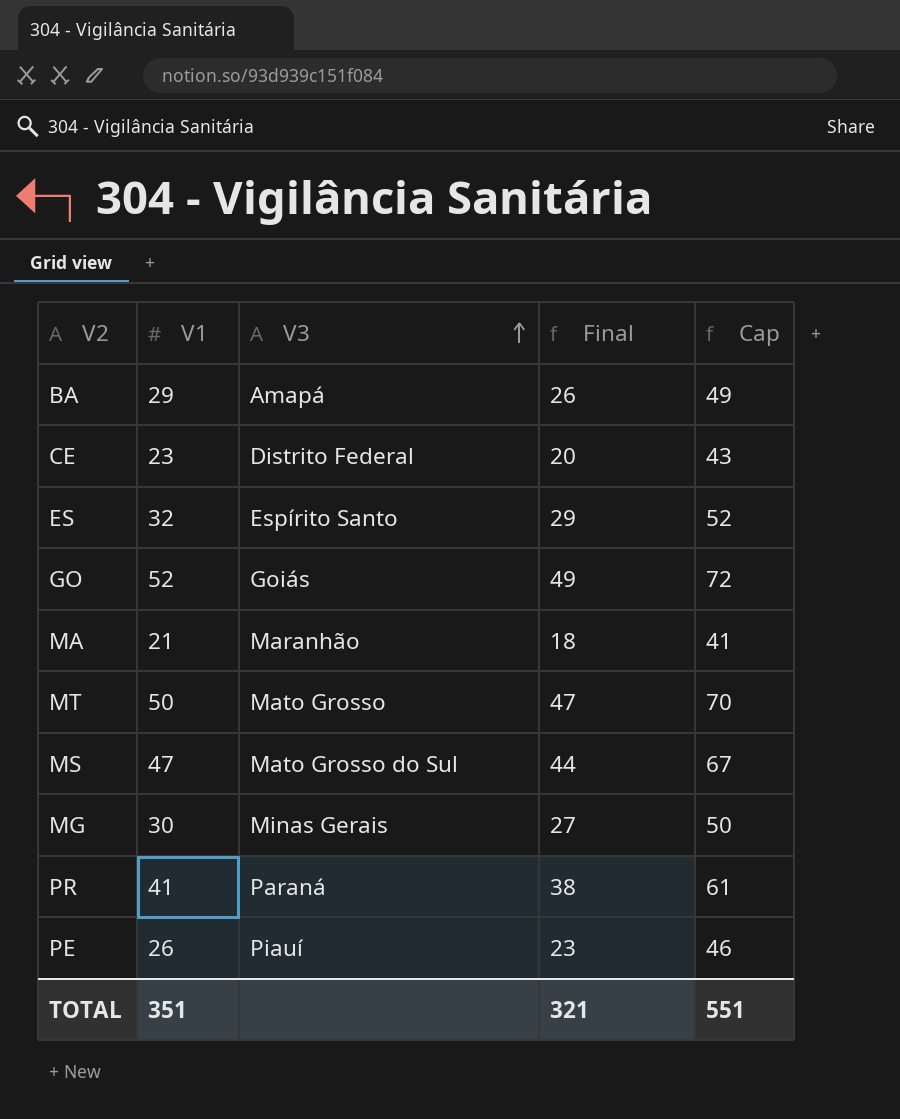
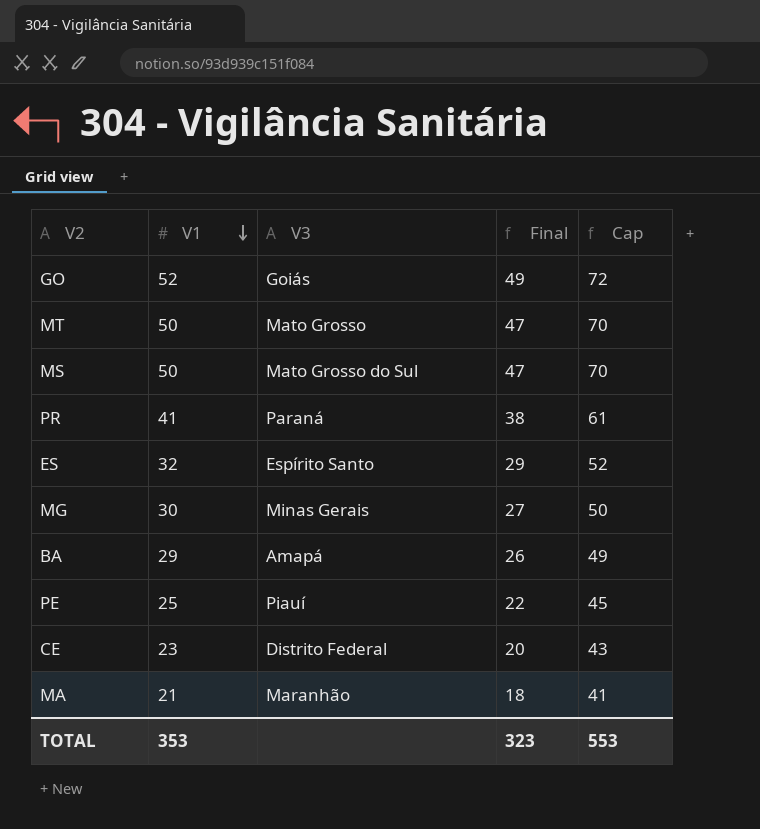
row order: V3 ascending -> V1 descending
MS | V1: 47 -> 50
MS | Final: 44 -> 47
MS | Cap: 67 -> 70
PE | V1: 26 -> 25
PE | Final: 23 -> 22
PE | Cap: 46 -> 45
TOTAL | V1: 351 -> 353
TOTAL | Final: 321 -> 323
TOTAL | Cap: 551 -> 553

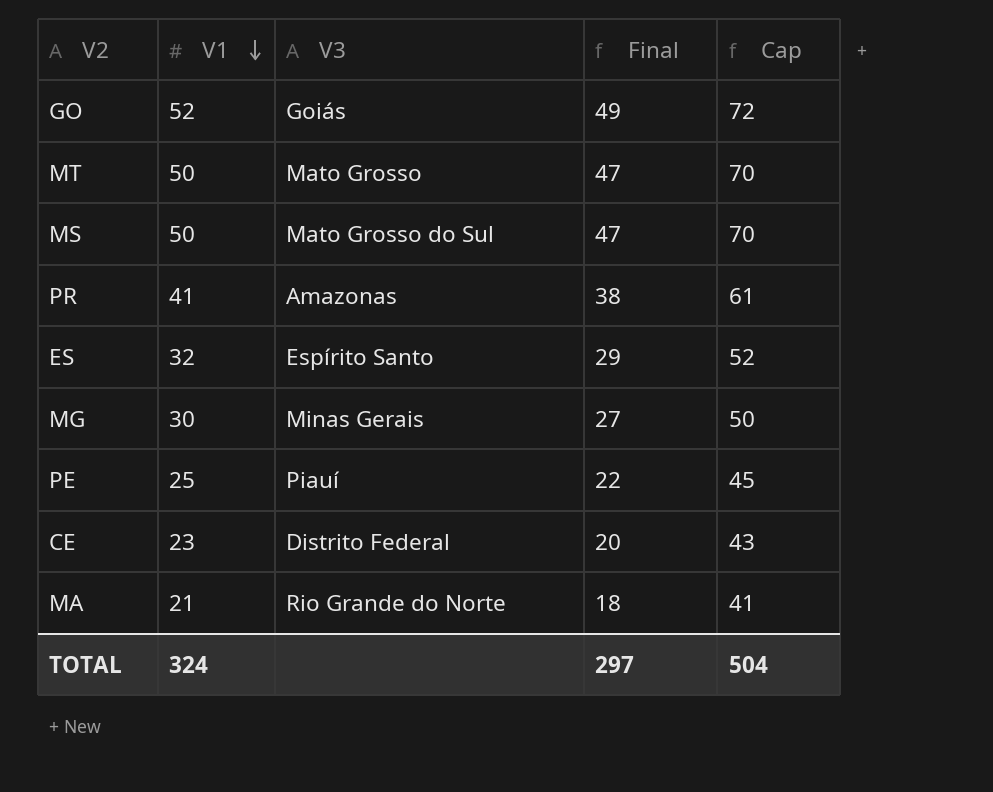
row BA: 29 | Amapá | 26 | 49 -> none
PR | V3: Paraná -> Amazonas
MA | V3: Maranhão -> Rio Grande do Norte
TOTAL | V1: 353 -> 324
TOTAL | Final: 323 -> 297
TOTAL | Cap: 553 -> 504

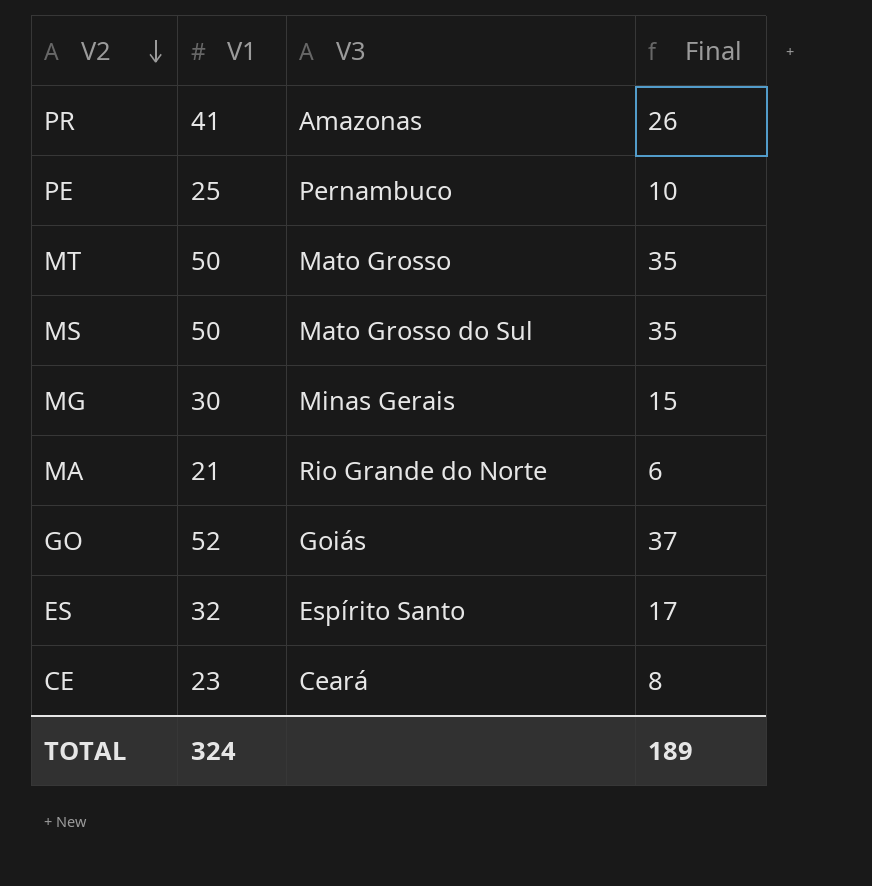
row order: V1 descending -> V2 descending
column Cap | formula: [V1] + 20 -> none
column Final | formula: [V1] - 3 -> [V1] - 15
PE | V3: Piauí -> Pernambuco
CE | V3: Distrito Federal -> Ceará
TOTAL | Final: 297 -> 189

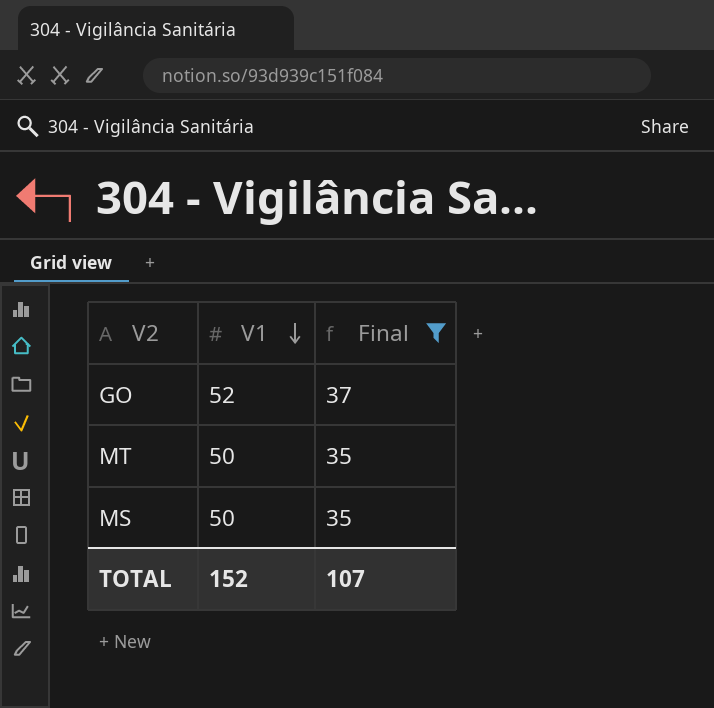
filter: none -> Final >= 35
row order: V2 descending -> V1 descending
column V3 | position: 3 -> none
TOTAL | V1: 324 -> 152
TOTAL | Final: 189 -> 107

